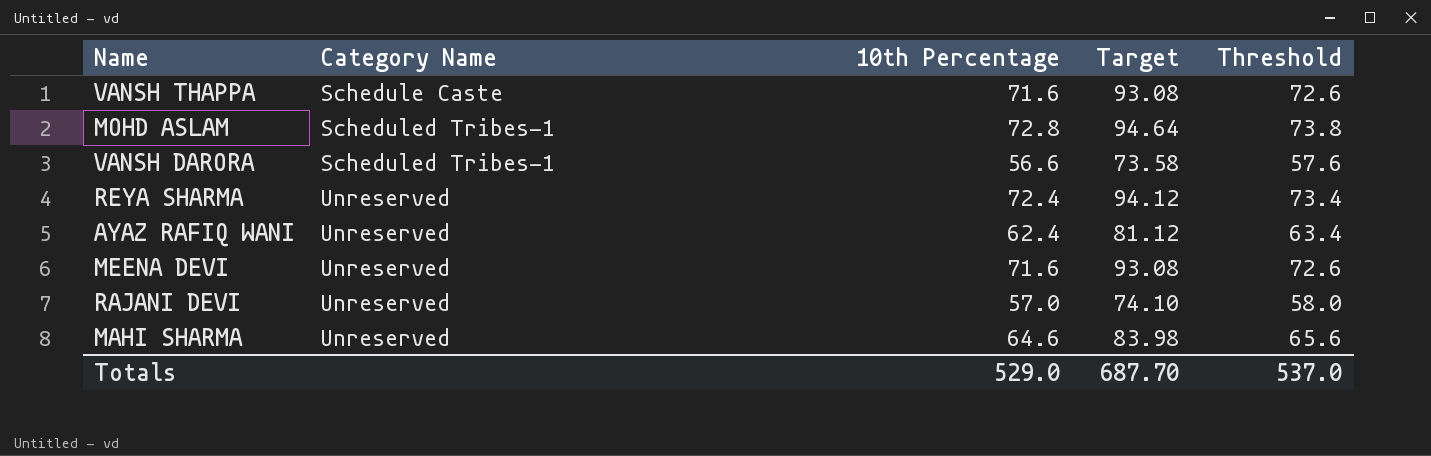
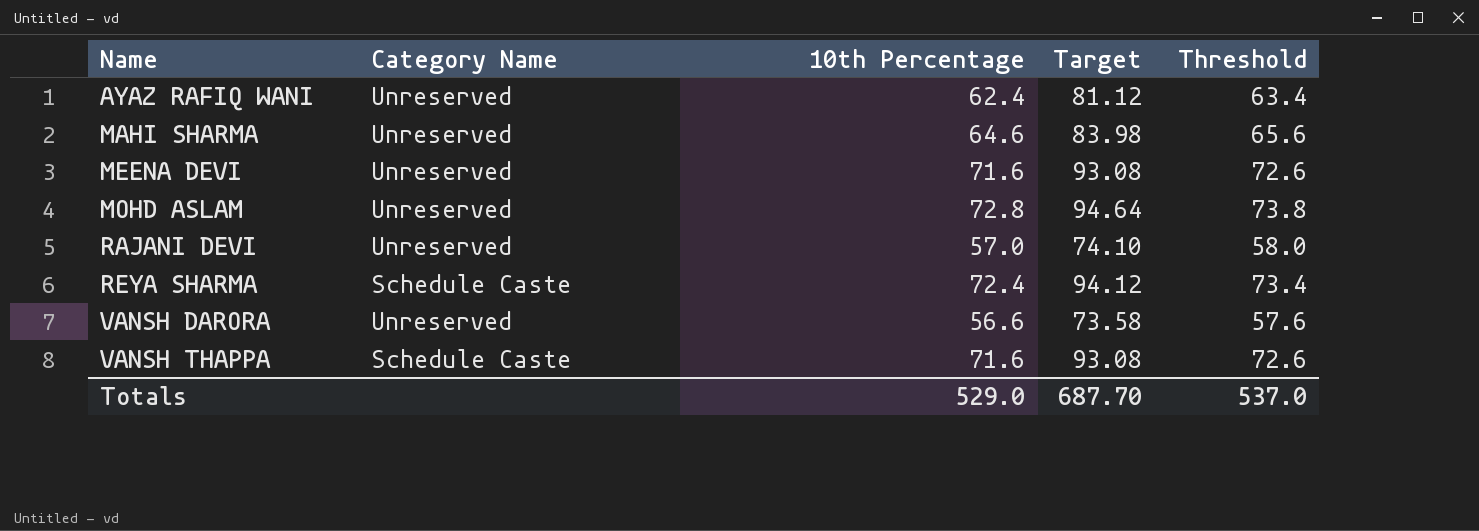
row order: Category Name ascending -> Name ascending
MOHD ASLAM | Category Name: Scheduled Tribes-1 -> Unreserved
REYA SHARMA | Category Name: Unreserved -> Schedule Caste
VANSH DARORA | Category Name: Scheduled Tribes-1 -> Unreserved

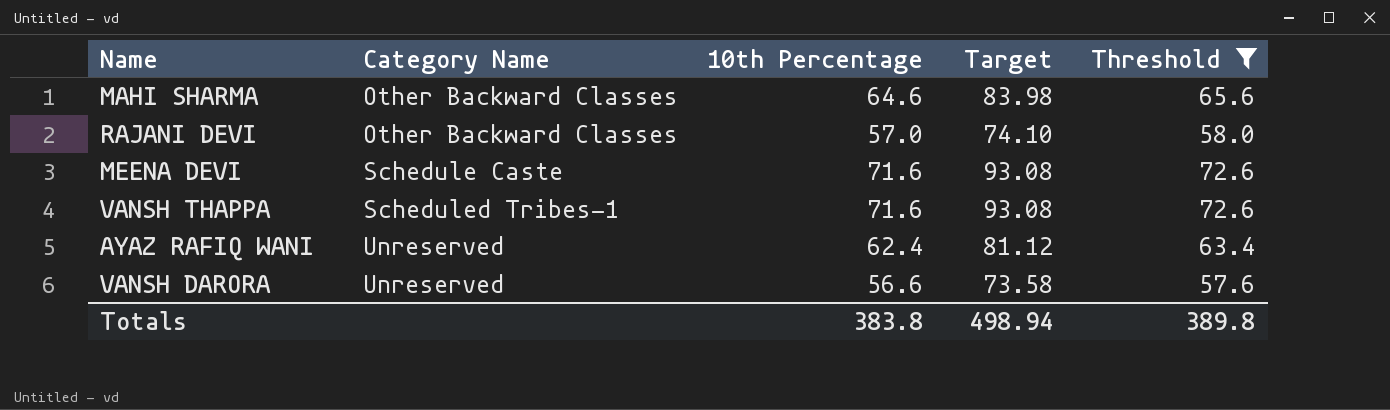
filter: none -> Threshold <= 72.6
row order: Name ascending -> Category Name ascending
MAHI SHARMA | Category Name: Unreserved -> Other Backward Classes
RAJANI DEVI | Category Name: Unreserved -> Other Backward Classes
MEENA DEVI | Category Name: Unreserved -> Schedule Caste
VANSH THAPPA | Category Name: Schedule Caste -> Scheduled Tribes-1
Totals | 10th Percentage: 529.0 -> 383.8
Totals | Target: 687.70 -> 498.94
Totals | Threshold: 537.0 -> 389.8

